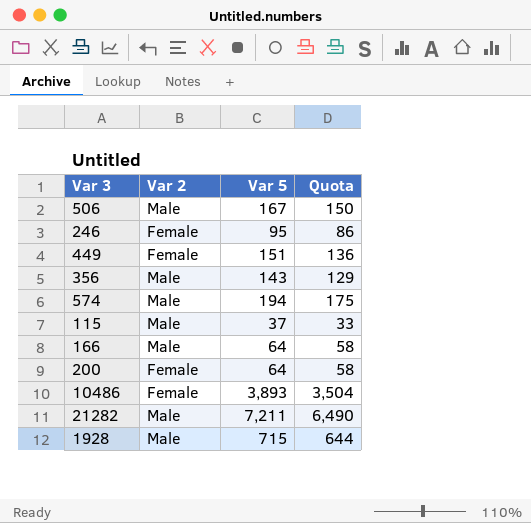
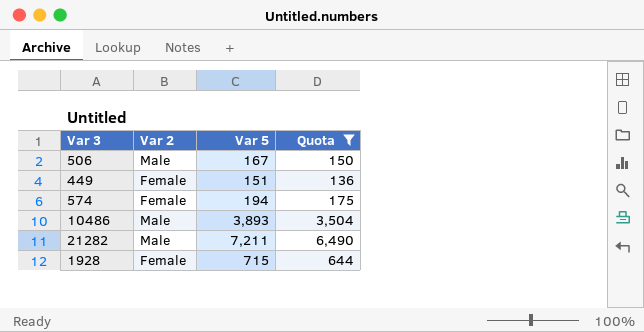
filter: none -> Quota >= 136
574 | Var 2: Male -> Female
10486 | Var 2: Female -> Male
1928 | Var 2: Male -> Female

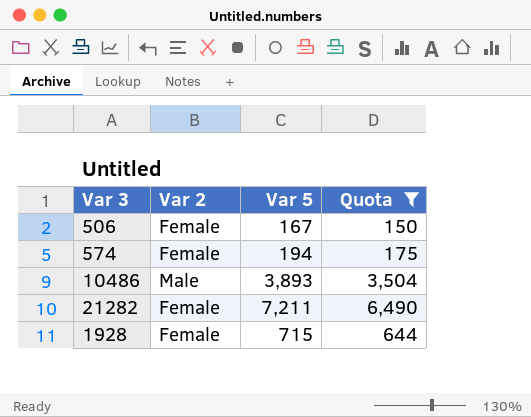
row 449: Female | 151 | 136 -> none
506 | Var 2: Male -> Female
21282 | Var 2: Male -> Female

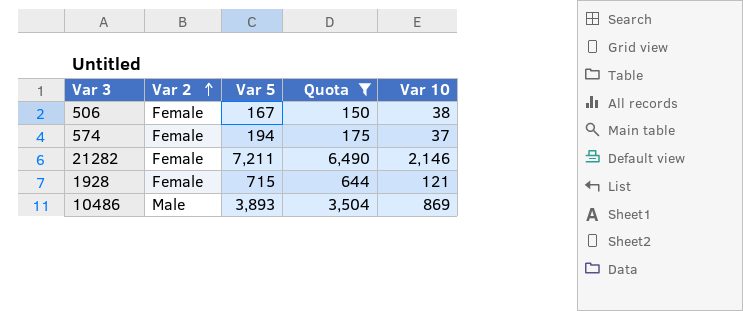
row order: none -> Var 2 ascending
column Var 10 | position: none -> 5

